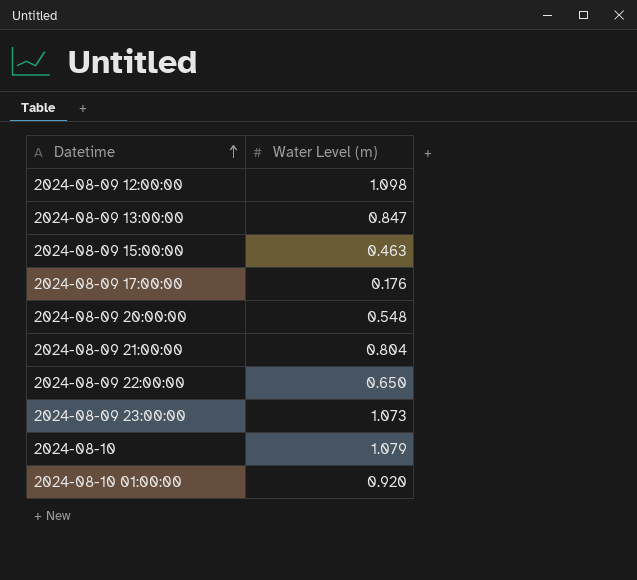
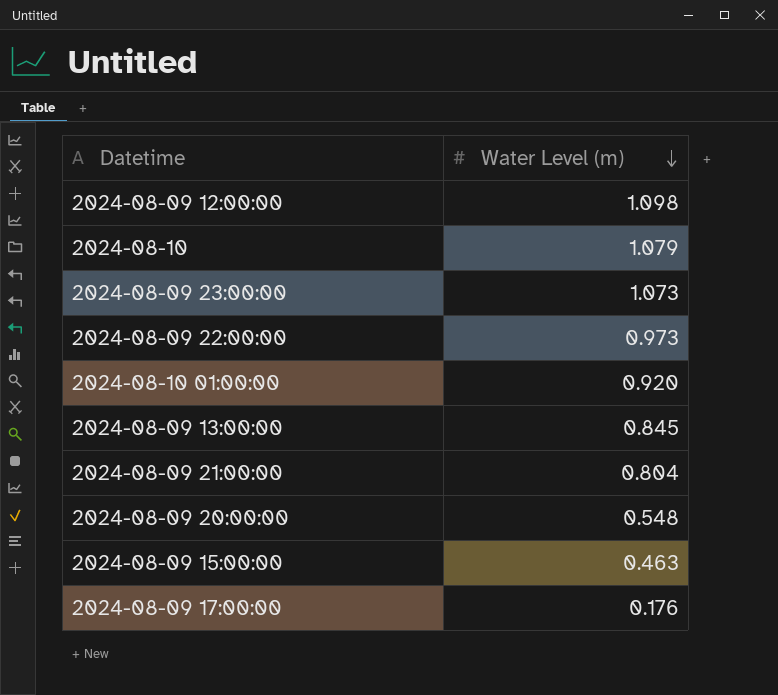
row order: Datetime ascending -> Water Level (m) descending
2024-08-09 22:00:00 | Water Level (m): 0.650 -> 0.973
2024-08-09 13:00:00 | Water Level (m): 0.847 -> 0.845

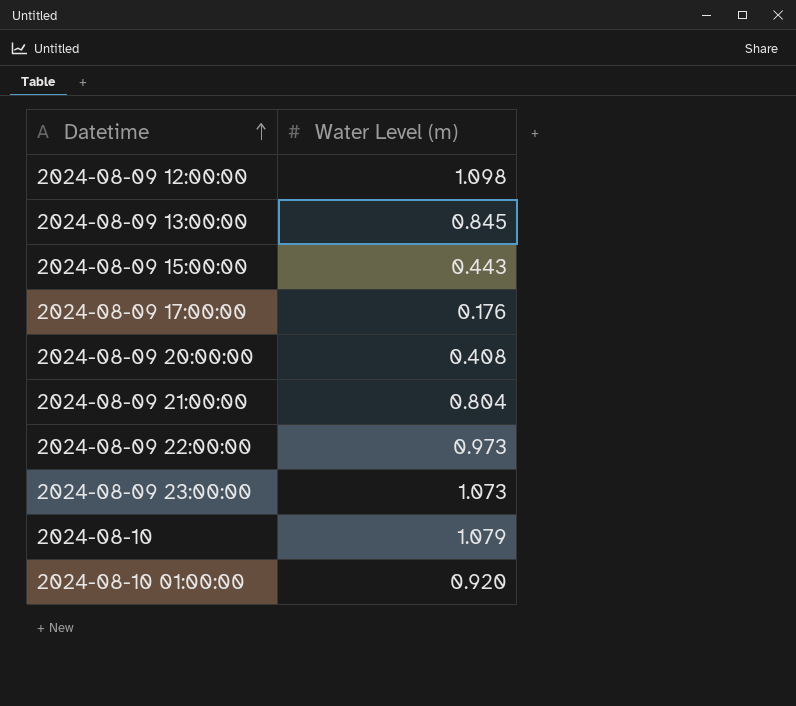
row order: Water Level (m) descending -> Datetime ascending
2024-08-09 15:00:00 | Water Level (m): 0.463 -> 0.443
2024-08-09 20:00:00 | Water Level (m): 0.548 -> 0.408

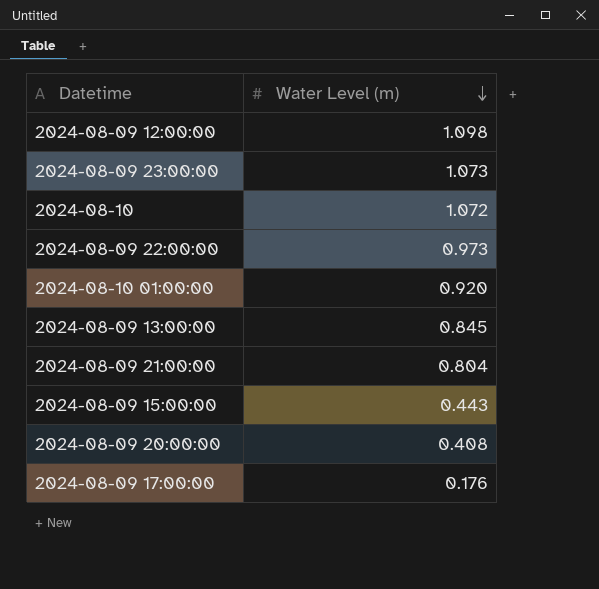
row order: Datetime ascending -> Water Level (m) descending
2024-08-10 | Water Level (m): 1.079 -> 1.072

